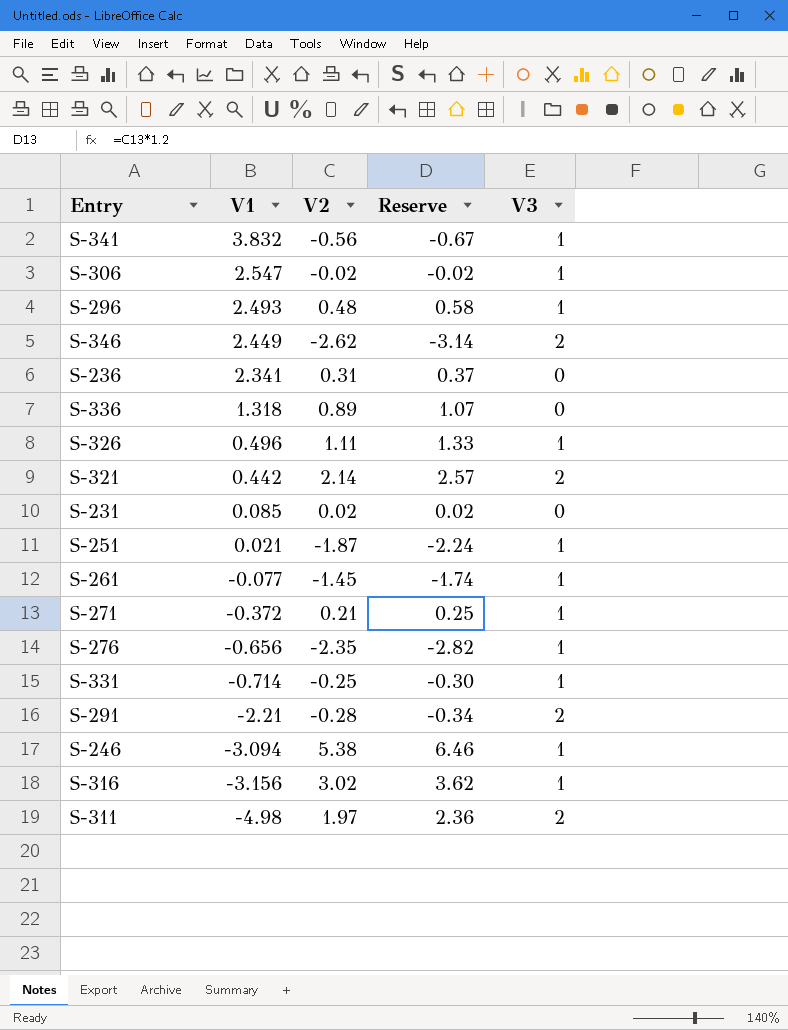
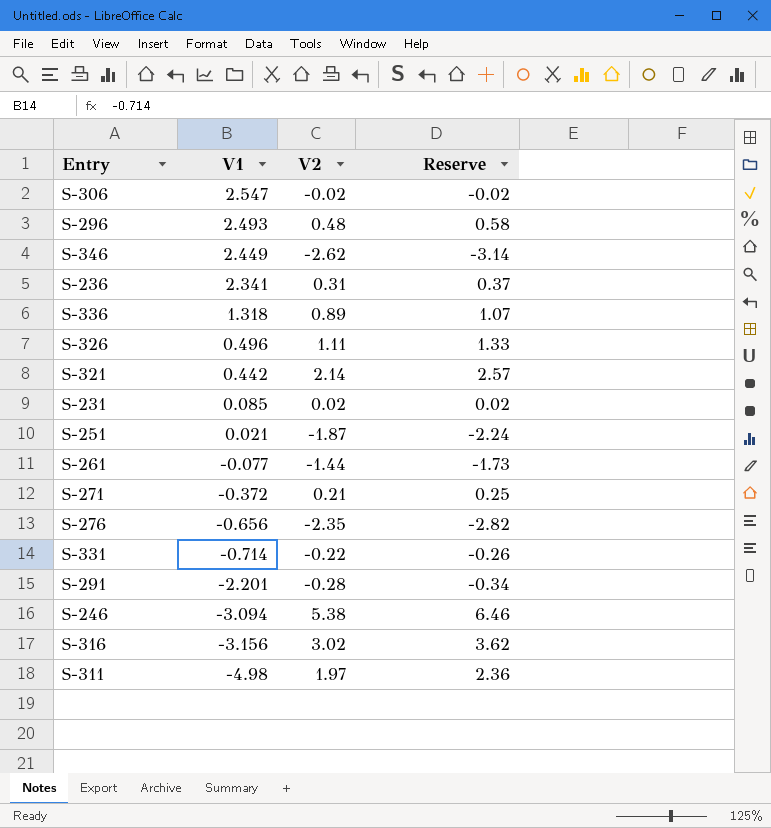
column V3 | position: 5 -> none
row S-341: 3.832 | -0.56 | -0.67 | 1 -> none
S-261 | V2: -1.45 -> -1.44
S-261 | Reserve: -1.74 -> -1.73
S-331 | V2: -0.25 -> -0.22
S-331 | Reserve: -0.30 -> -0.26
S-291 | V1: -2.21 -> -2.201

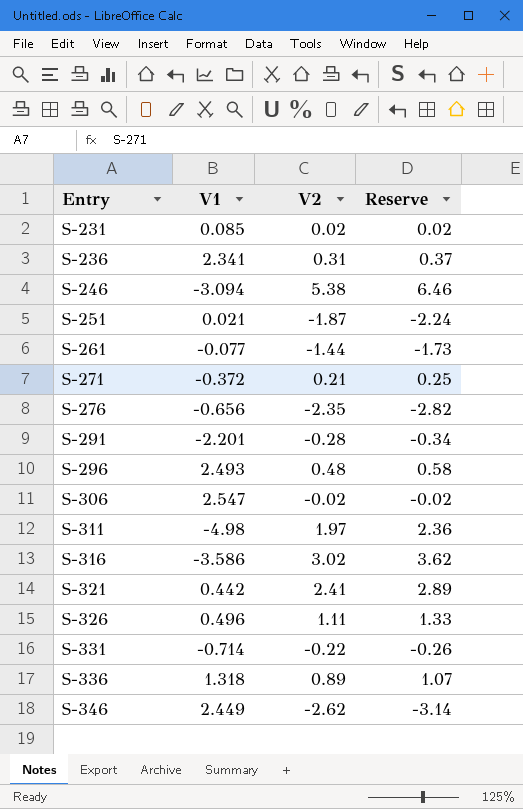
row order: V1 descending -> Entry ascending
S-316 | V1: -3.156 -> -3.586
S-321 | V2: 2.14 -> 2.41
S-321 | Reserve: 2.57 -> 2.89

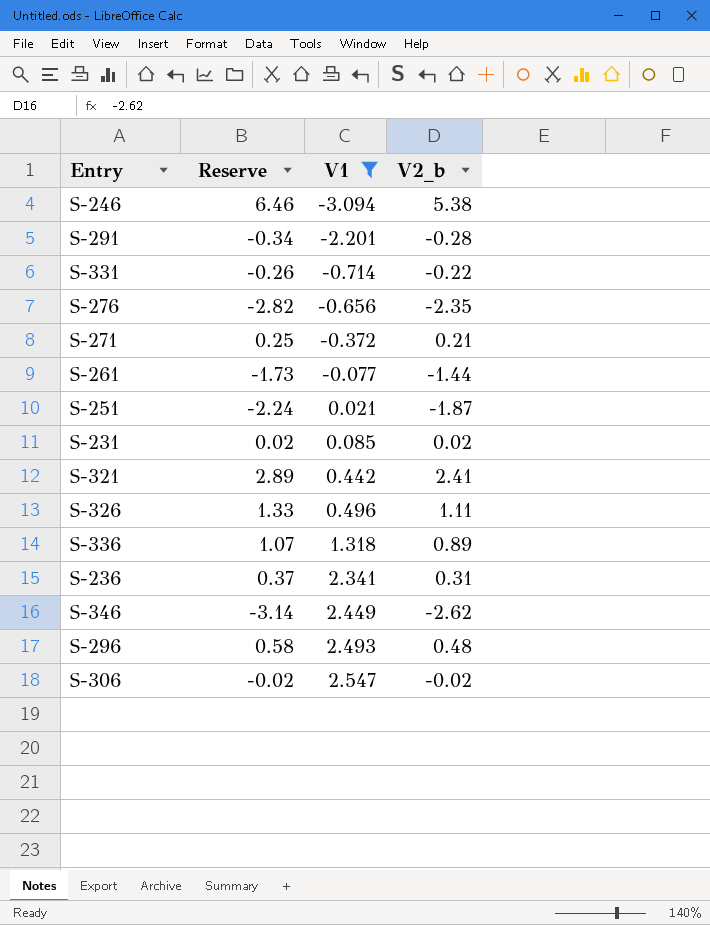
filter: none -> V1 >= -3.094
row order: Entry ascending -> V1 ascending
column Reserve | position: 4 -> 2
column name: V2 -> V2_b

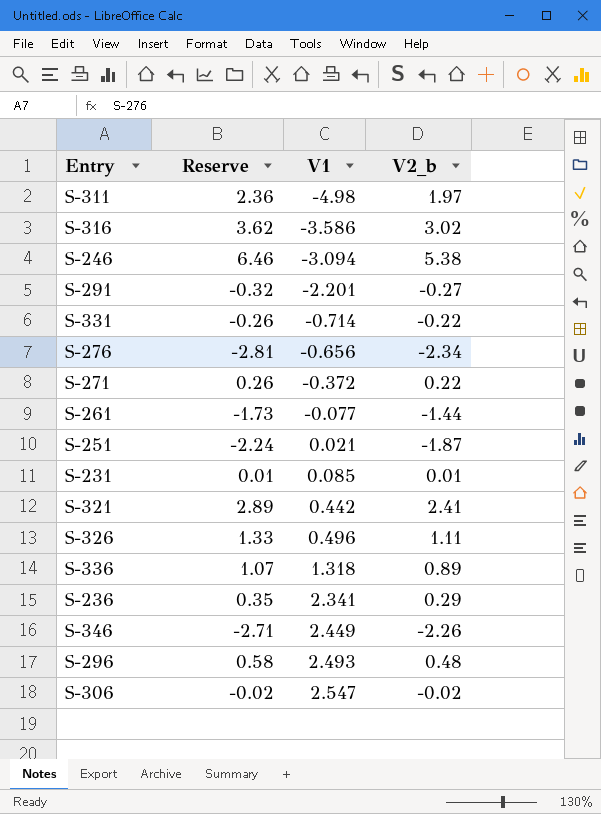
filter: V1 >= -3.094 -> none
S-291 | Reserve: -0.34 -> -0.32
S-291 | V2_b: -0.28 -> -0.27
S-276 | Reserve: -2.82 -> -2.81
S-276 | V2_b: -2.35 -> -2.34
S-271 | Reserve: 0.25 -> 0.26
S-271 | V2_b: 0.21 -> 0.22
S-231 | Reserve: 0.02 -> 0.01
S-231 | V2_b: 0.02 -> 0.01
S-236 | Reserve: 0.37 -> 0.35
S-236 | V2_b: 0.31 -> 0.29
S-346 | Reserve: -3.14 -> -2.71
S-346 | V2_b: -2.62 -> -2.26

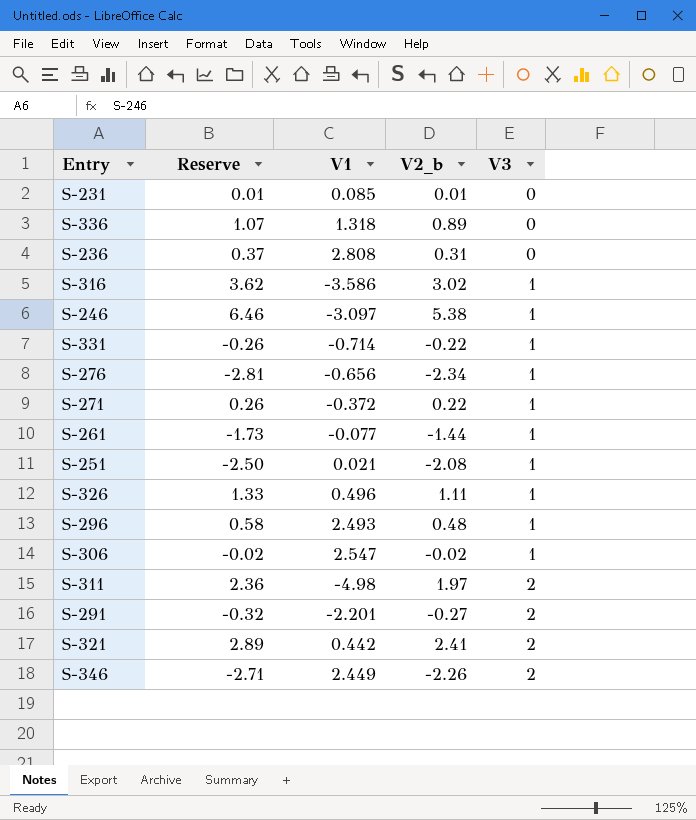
row order: V1 ascending -> V3 ascending
column V3 | position: none -> 5
S-236 | Reserve: 0.35 -> 0.37
S-236 | V1: 2.341 -> 2.808
S-236 | V2_b: 0.29 -> 0.31
S-246 | V1: -3.094 -> -3.097
S-251 | Reserve: -2.24 -> -2.50
S-251 | V2_b: -1.87 -> -2.08

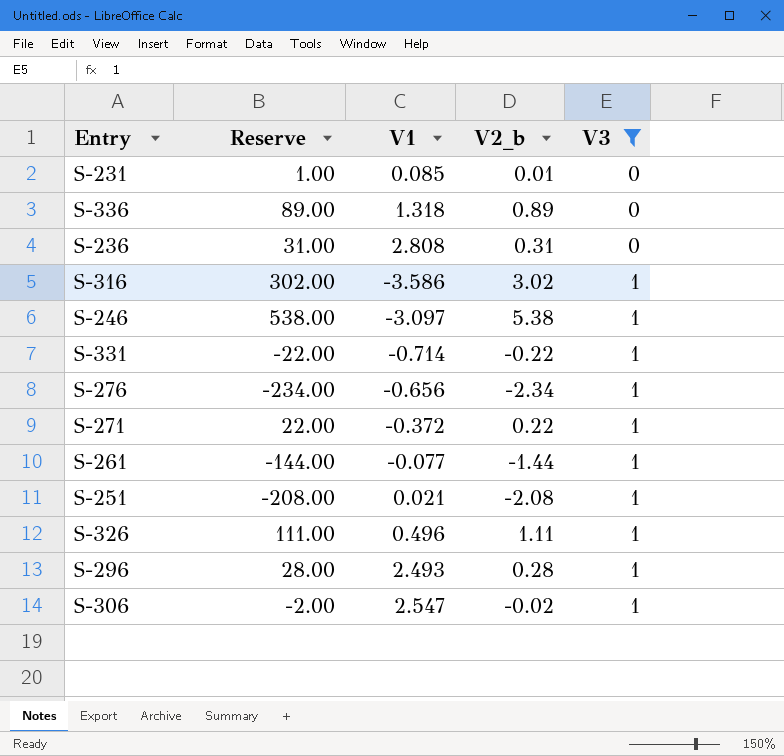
filter: none -> V3 != 2
column Reserve | formula: [V2_b] * 1.2 -> [V2_b] * 100
S-296 | V2_b: 0.48 -> 0.28

